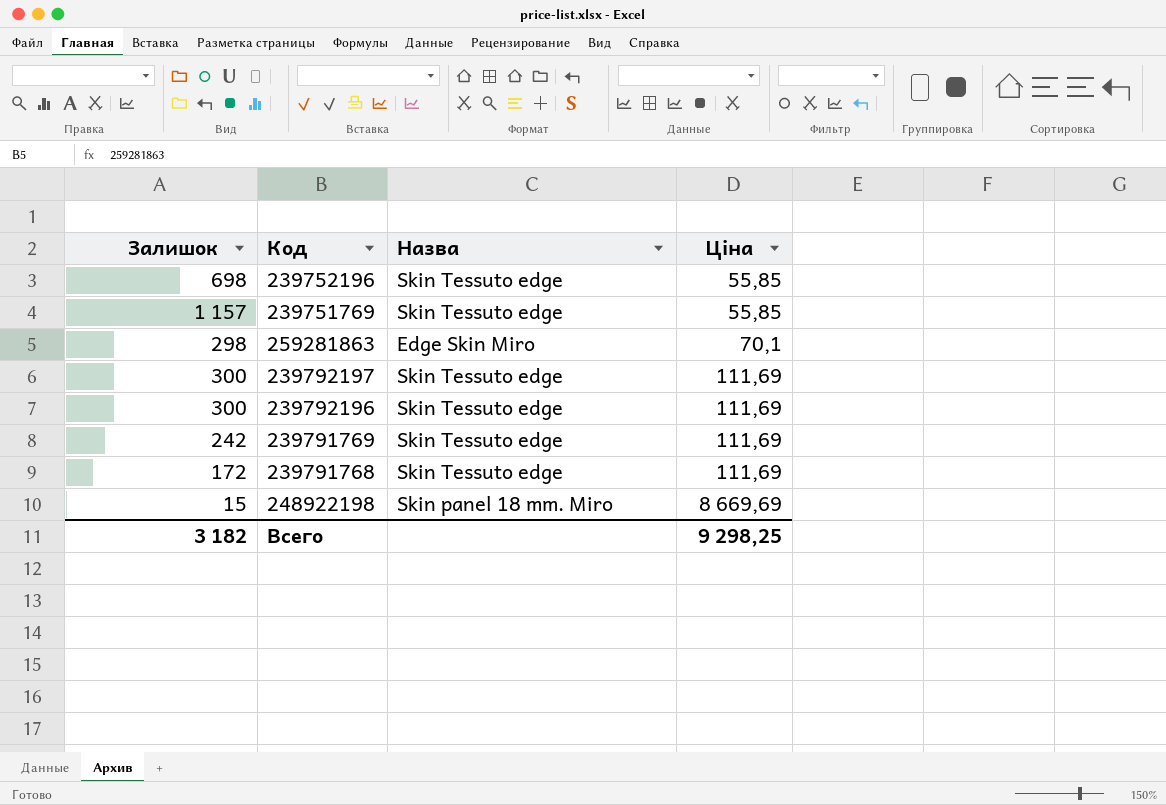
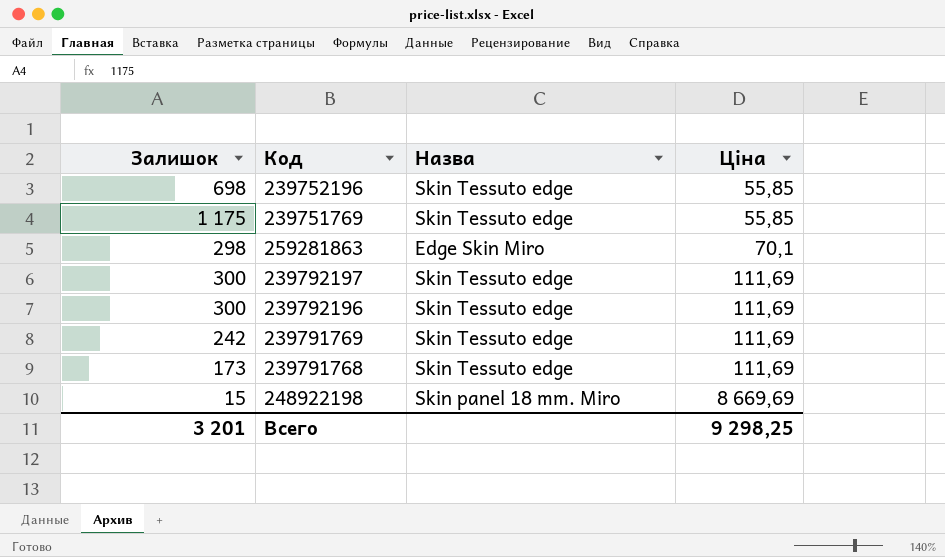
239751769 | Залишок: 1 157 -> 1 175
239791768 | Залишок: 172 -> 173
Всего | Залишок: 3 182 -> 3 201

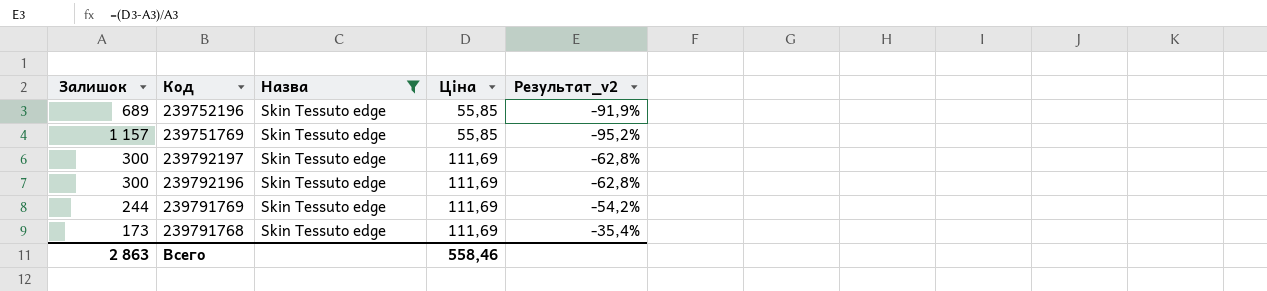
filter: none -> Назва = Skin Tessuto edge
column Результат_v2 | formula: none -> ([Ціна] - [Залишок]) / [Залишок]
239752196 | Залишок: 698 -> 689
239751769 | Залишок: 1 175 -> 1 157
239791769 | Залишок: 242 -> 244
Всего | Залишок: 3 201 -> 2 863
Всего | Ціна: 9 298,25 -> 558,46

